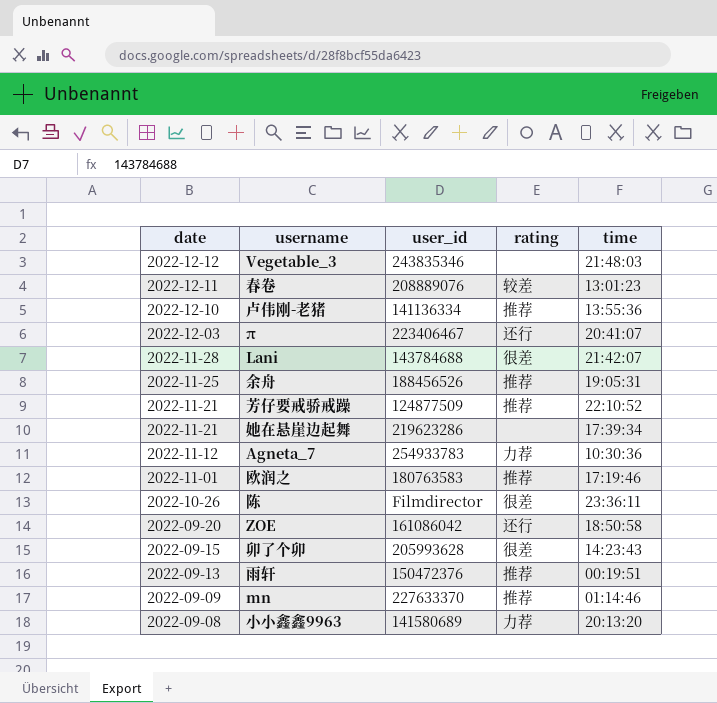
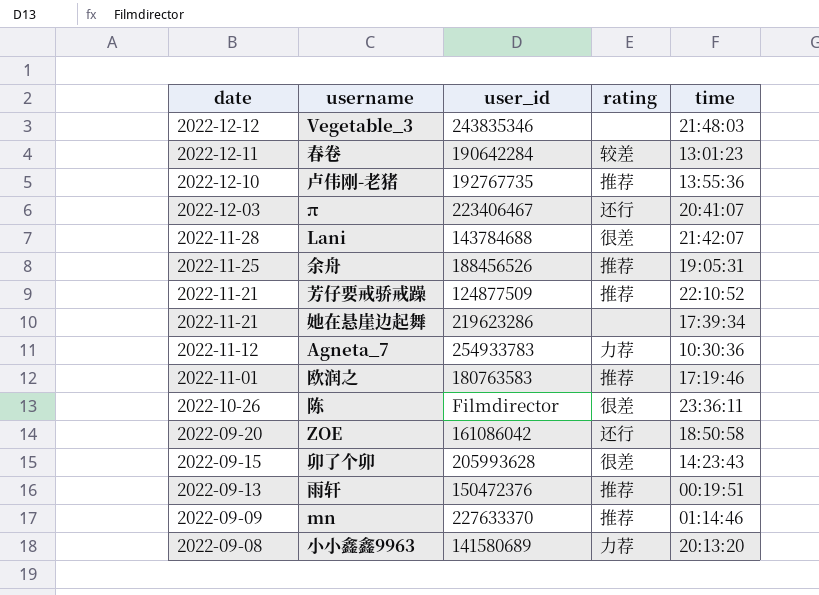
春卷 | user_id: 208889076 -> 190642284
卢伟刚-老猪 | user_id: 141136334 -> 192767735

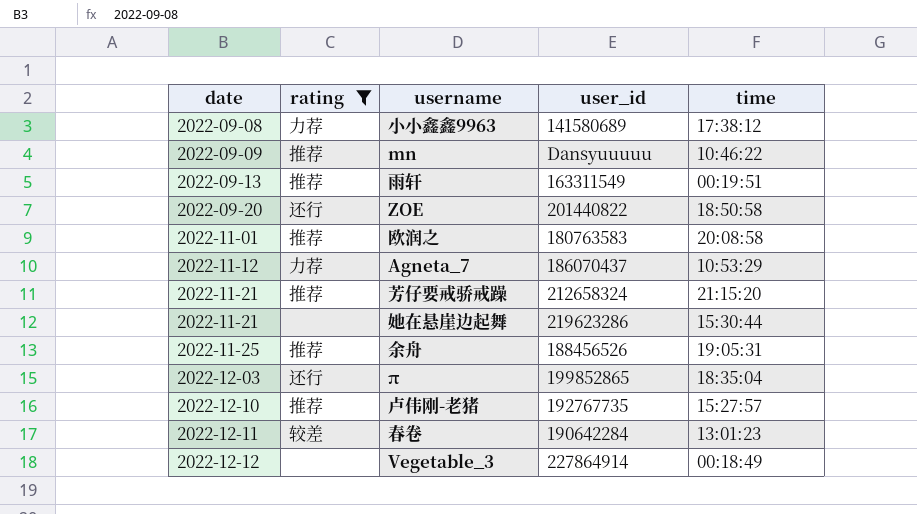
filter: none -> rating != 很差
row order: date descending -> date ascending
column rating | position: 4 -> 2
小小鑫鑫9963 | time: 20:13:20 -> 17:38:12
mn | user_id: 227633370 -> Dansyuuuuu
mn | time: 01:14:46 -> 10:46:22
雨轩 | user_id: 150472376 -> 163311549
ZOE | user_id: 161086042 -> 201440822
欧润之 | time: 17:19:46 -> 20:08:58
Agneta_7 | user_id: 254933783 -> 186070437
Agneta_7 | time: 10:30:36 -> 10:53:29
芳仔要戒骄戒躁 | user_id: 124877509 -> 212658324
芳仔要戒骄戒躁 | time: 22:10:52 -> 21:15:20
她在悬崖边起舞 | time: 17:39:34 -> 15:30:44
π | user_id: 223406467 -> 199852865
π | time: 20:41:07 -> 18:35:04
卢伟刚-老猪 | time: 13:55:36 -> 15:27:57
Vegetable_3 | user_id: 243835346 -> 227864914
Vegetable_3 | time: 21:48:03 -> 00:18:49

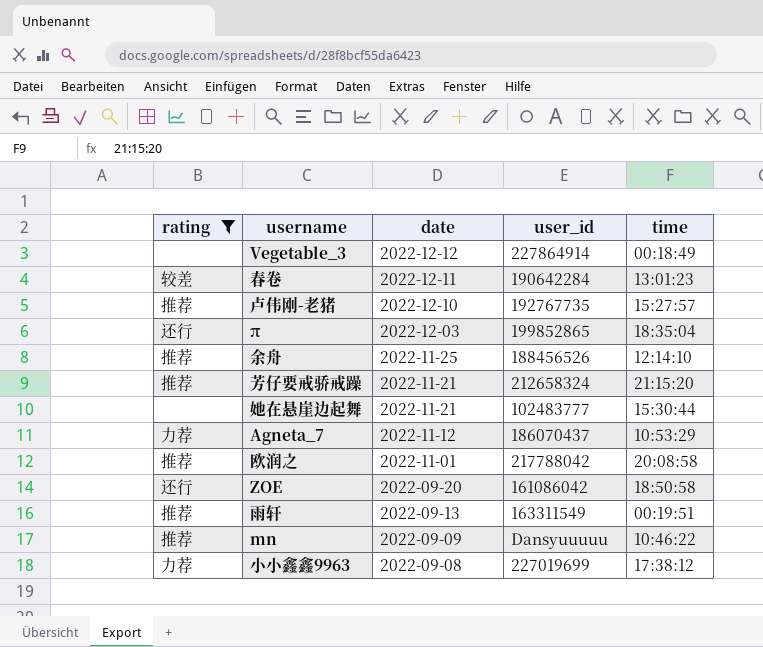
row order: date ascending -> date descending
column date | position: 1 -> 3
余舟 | time: 19:05:31 -> 12:14:10
她在悬崖边起舞 | user_id: 219623286 -> 102483777
欧润之 | user_id: 180763583 -> 217788042
ZOE | user_id: 201440822 -> 161086042
小小鑫鑫9963 | user_id: 141580689 -> 227019699

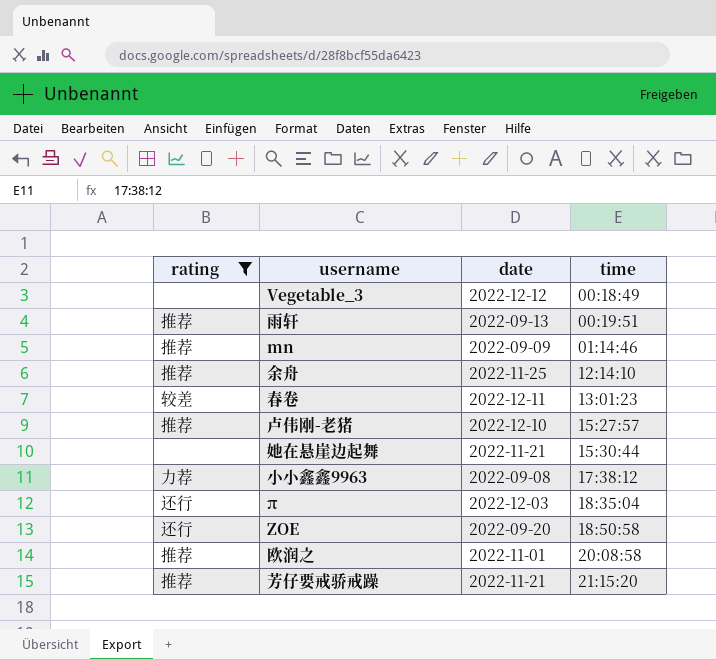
row order: date descending -> time ascending
column user_id | position: 4 -> none
row Agneta_7: 力荐 | 2022-11-12 | 186070437 | 10:53:29 -> none
mn | time: 10:46:22 -> 01:14:46

